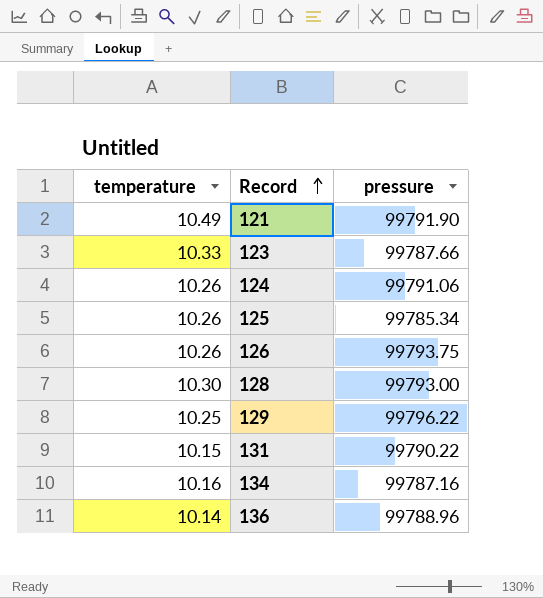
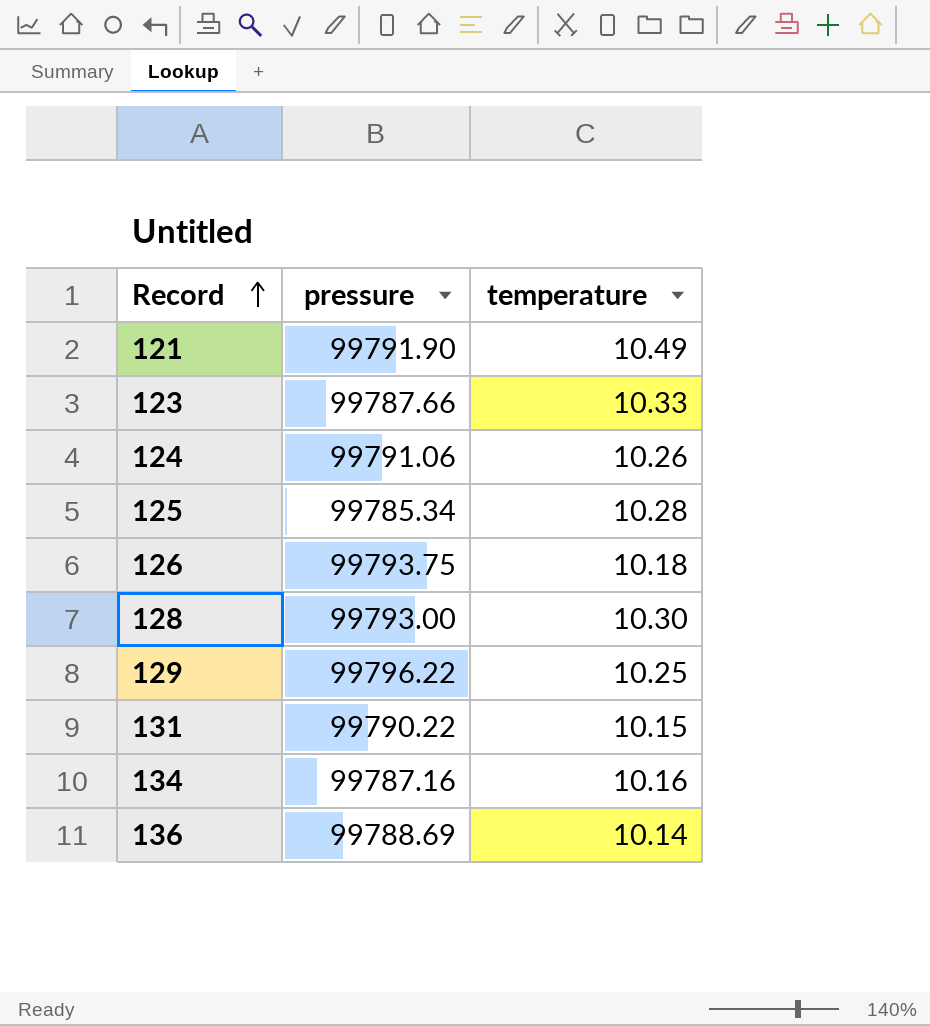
column temperature | position: 1 -> 3
125 | temperature: 10.26 -> 10.28
126 | temperature: 10.26 -> 10.18
136 | pressure: 99788.96 -> 99788.69

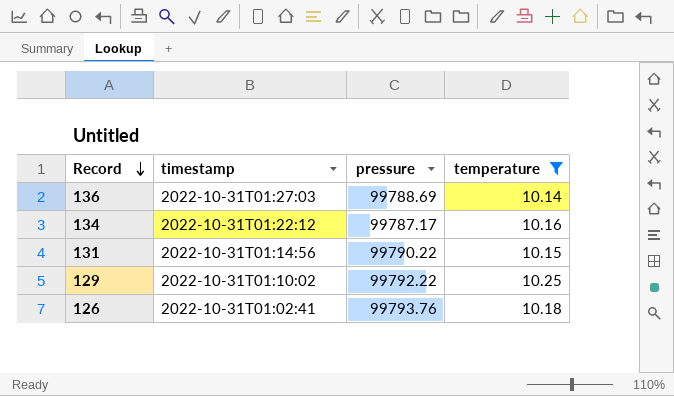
filter: none -> temperature <= 10.25
row order: Record ascending -> Record descending
column timestamp | position: none -> 2
134 | pressure: 99787.16 -> 99787.17
129 | pressure: 99796.22 -> 99792.22
126 | pressure: 99793.75 -> 99793.76

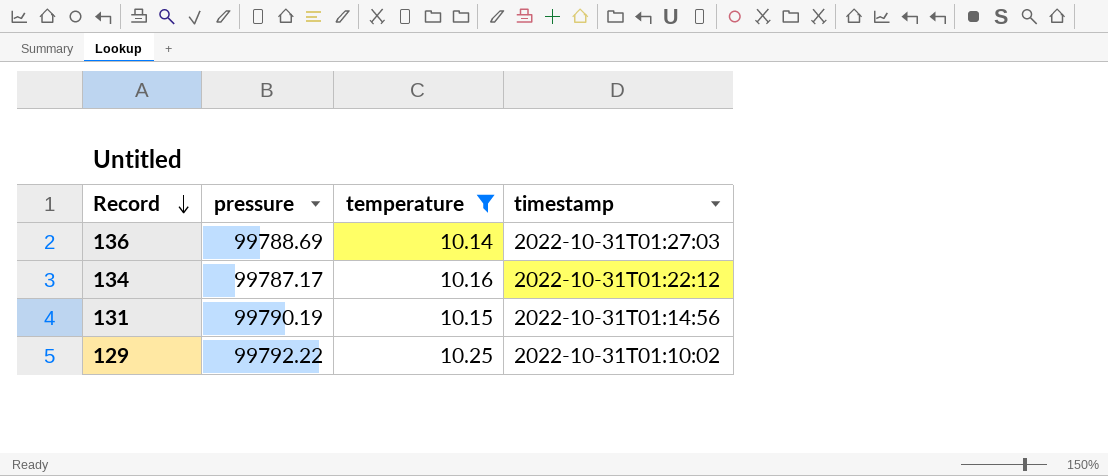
column timestamp | position: 2 -> 4
row 126: 2022-10-31T01:02:41 | 99793.76 | 10.18 -> none
131 | pressure: 99790.22 -> 99790.19

